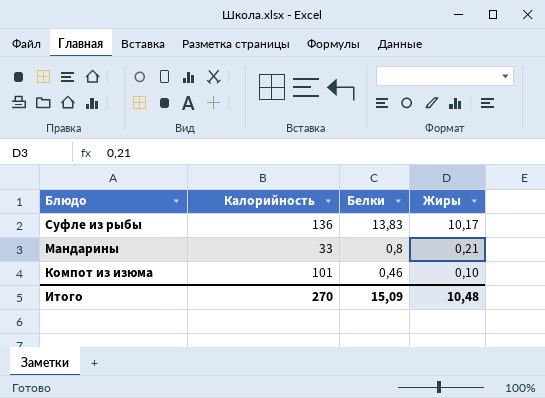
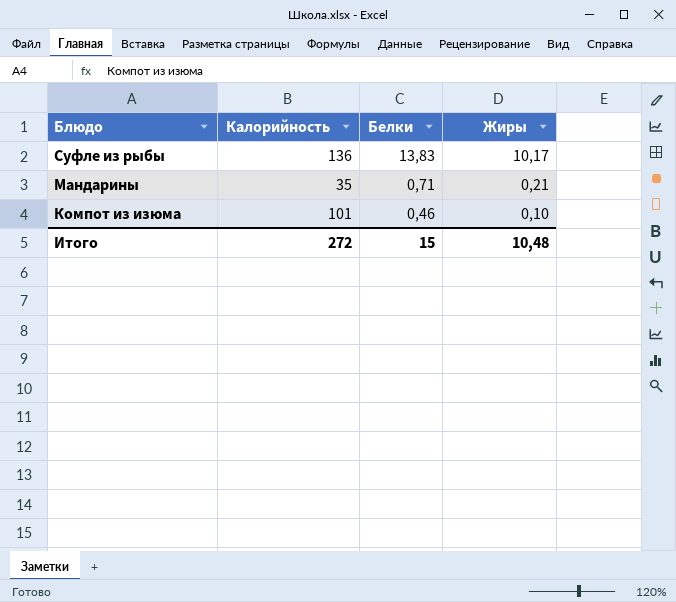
Мандарины | Калорийность: 33 -> 35
Мандарины | Белки: 0,8 -> 0,71
Итого | Калорийность: 270 -> 272
Итого | Белки: 15,09 -> 15

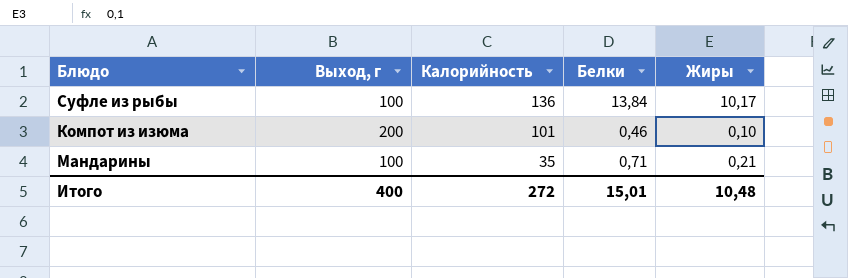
row order: Блюдо descending -> Калорийность descending
column Выход, г | position: none -> 2
Суфле из рыбы | Белки: 13,83 -> 13,84
Итого | Белки: 15 -> 15,01

